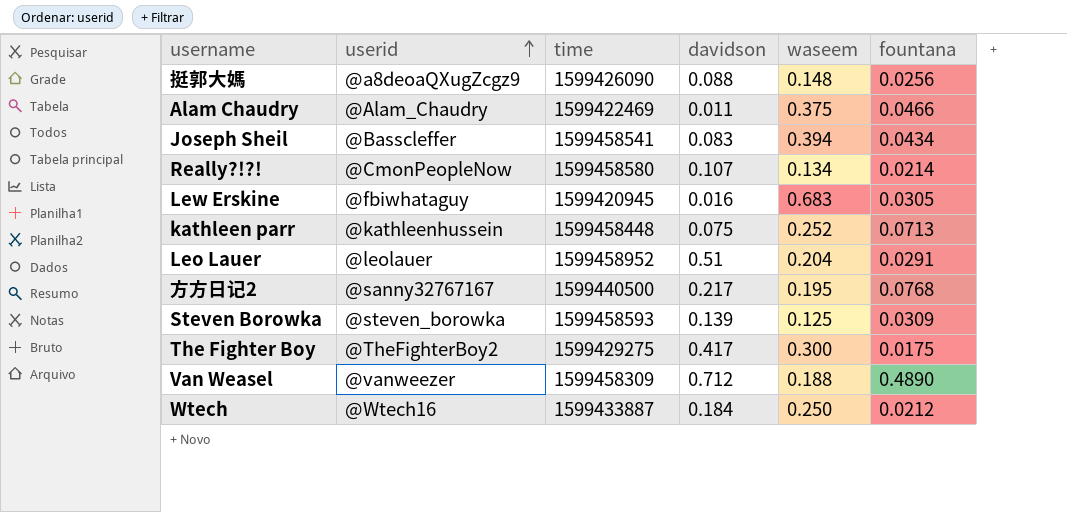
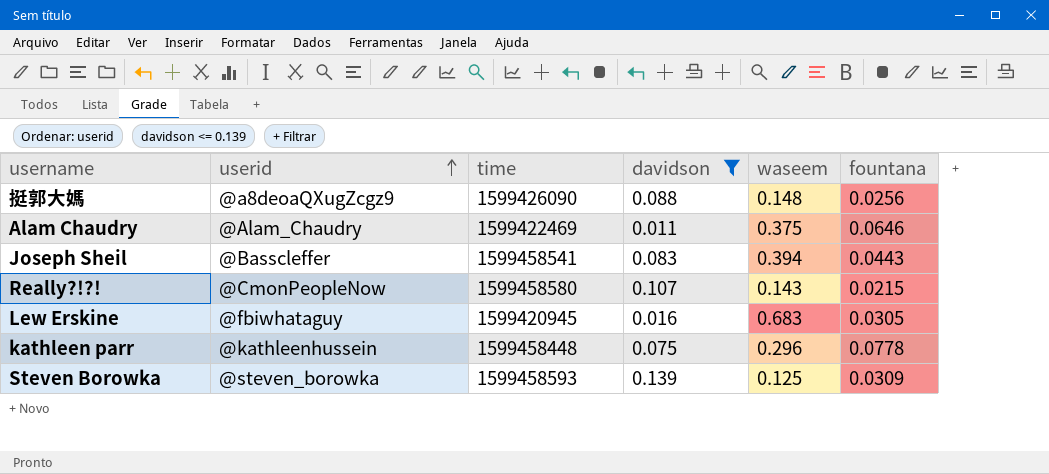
filter: none -> davidson <= 0.139
Alam Chaudry | fountana: 0.0466 -> 0.0646
Joseph Sheil | fountana: 0.0434 -> 0.0443
Really?!?! | waseem: 0.134 -> 0.143
Really?!?! | fountana: 0.0214 -> 0.0215
kathleen parr | waseem: 0.252 -> 0.296
kathleen parr | fountana: 0.0713 -> 0.0778

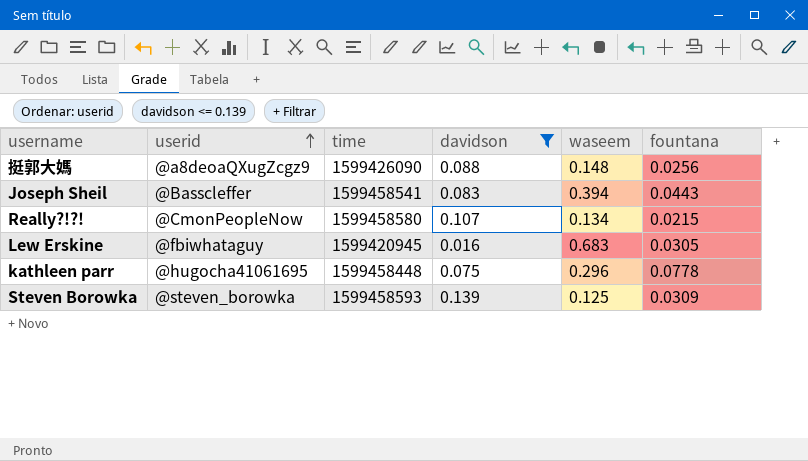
row Alam Chaudry: @Alam_Chaudry | 1599422469 | 0.011 | 0.375 | 0.0646 -> none
Really?!?! | waseem: 0.143 -> 0.134
kathleen parr | userid: @kathleenhussein -> @hugocha41061695

